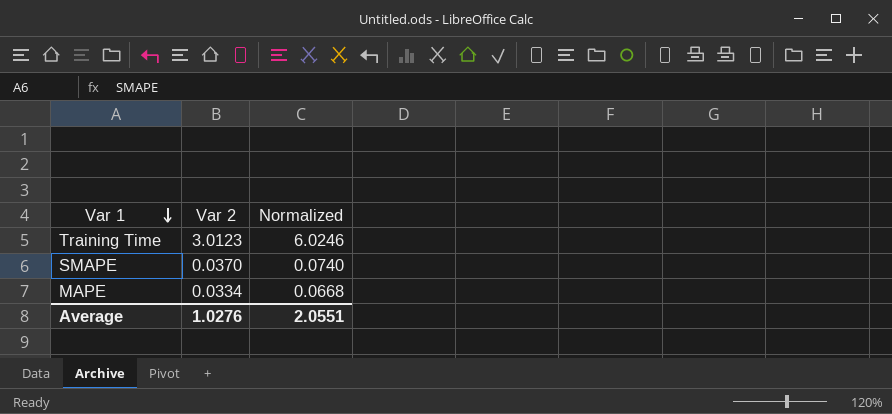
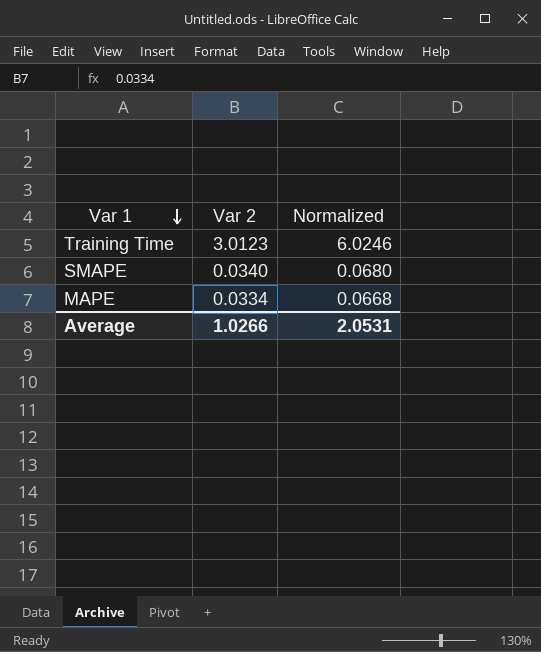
SMAPE | Var 2: 0.0370 -> 0.0340
SMAPE | Normalized: 0.0740 -> 0.0680
Average | Var 2: 1.0276 -> 1.0266
Average | Normalized: 2.0551 -> 2.0531

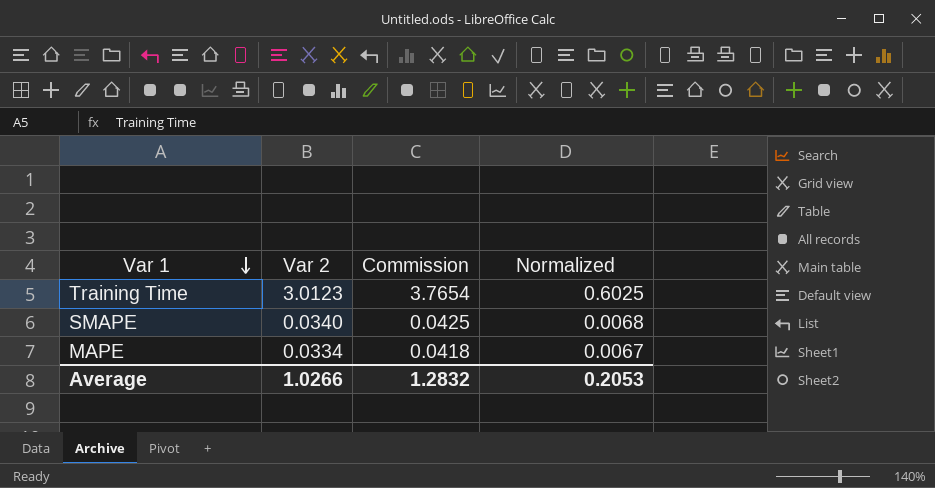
column Commission | formula: none -> [Var 2] * 1.25
column Normalized | formula: [Var 2] * 2 -> [Var 2] * 0.2
Average | Normalized: 2.0531 -> 0.2053

